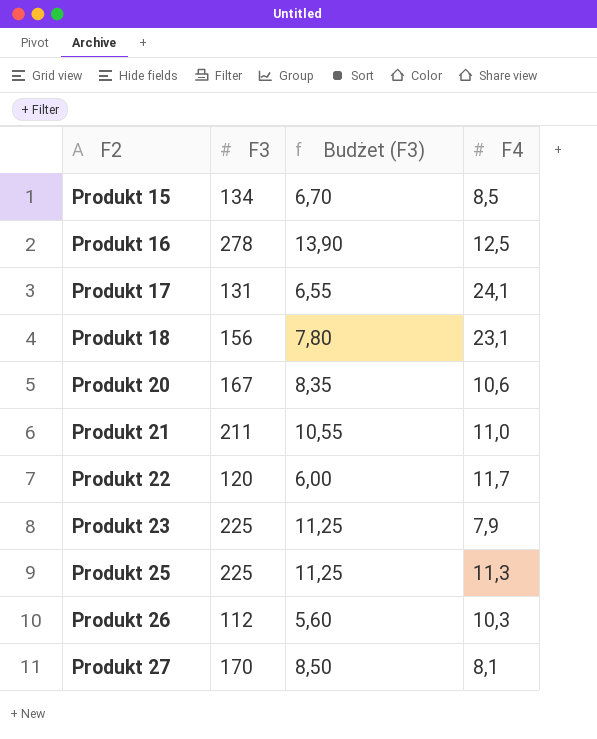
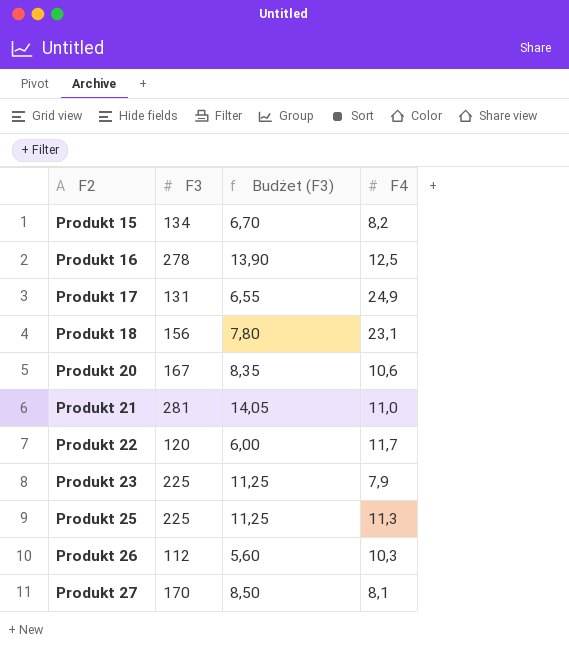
Produkt 15 | F4: 8,5 -> 8,2
Produkt 17 | F4: 24,1 -> 24,9
Produkt 21 | F3: 211 -> 281
Produkt 21 | Budżet (F3): 10,55 -> 14,05

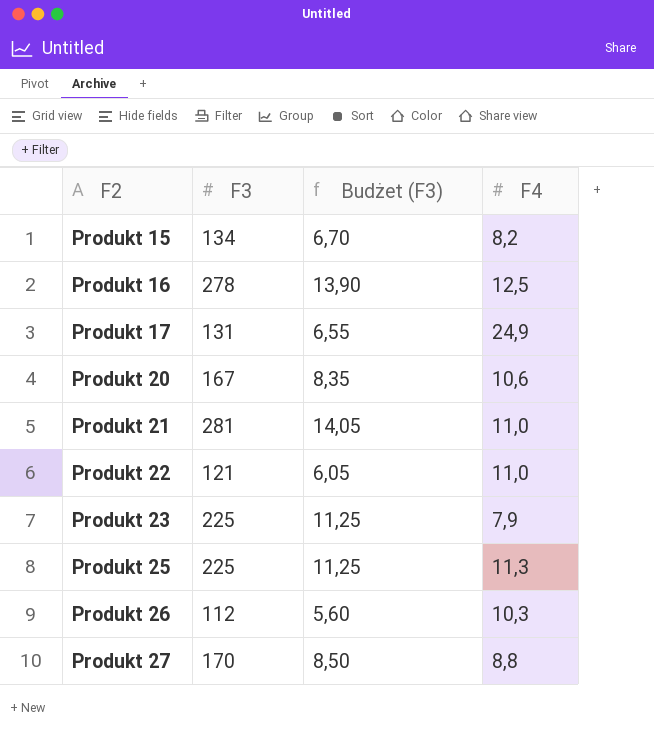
row Produkt 18: 156 | 7,80 | 23,1 -> none
Produkt 22 | F3: 120 -> 121
Produkt 22 | Budżet (F3): 6,00 -> 6,05
Produkt 22 | F4: 11,7 -> 11,0
Produkt 27 | F4: 8,1 -> 8,8

